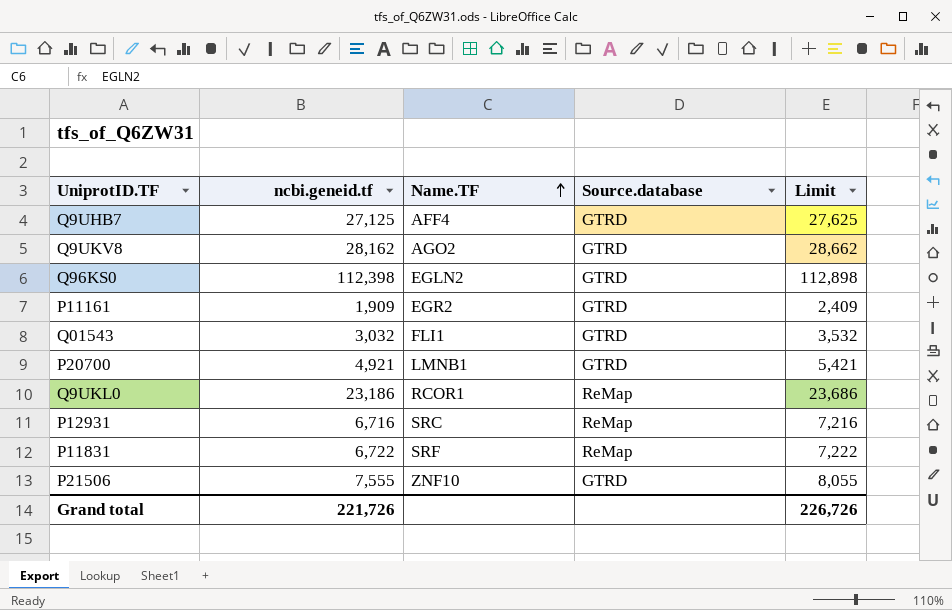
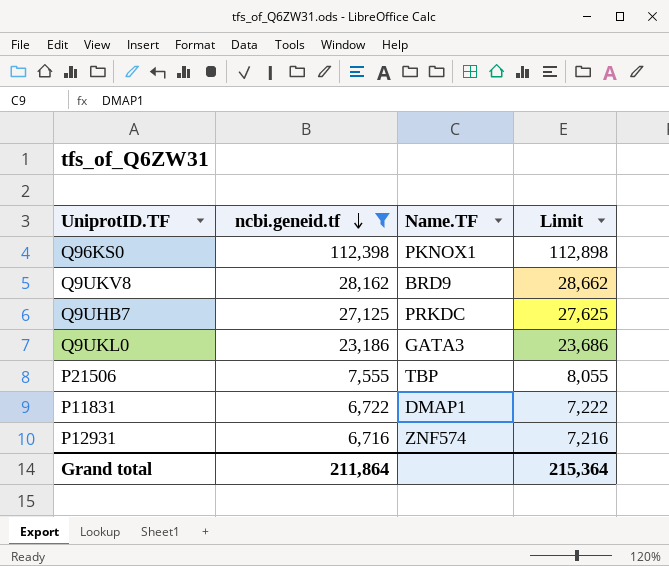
filter: none -> ncbi.geneid.tf >= 6,716
row order: Name.TF ascending -> ncbi.geneid.tf descending
column Source.database | position: 4 -> none
Q96KS0 | Name.TF: EGLN2 -> PKNOX1
Q9UKV8 | Name.TF: AGO2 -> BRD9
Q9UHB7 | Name.TF: AFF4 -> PRKDC
Q9UKL0 | Name.TF: RCOR1 -> GATA3
P21506 | Name.TF: ZNF10 -> TBP
P11831 | Name.TF: SRF -> DMAP1
P12931 | Name.TF: SRC -> ZNF574
Grand total | ncbi.geneid.tf: 221,726 -> 211,864
Grand total | Limit: 226,726 -> 215,364

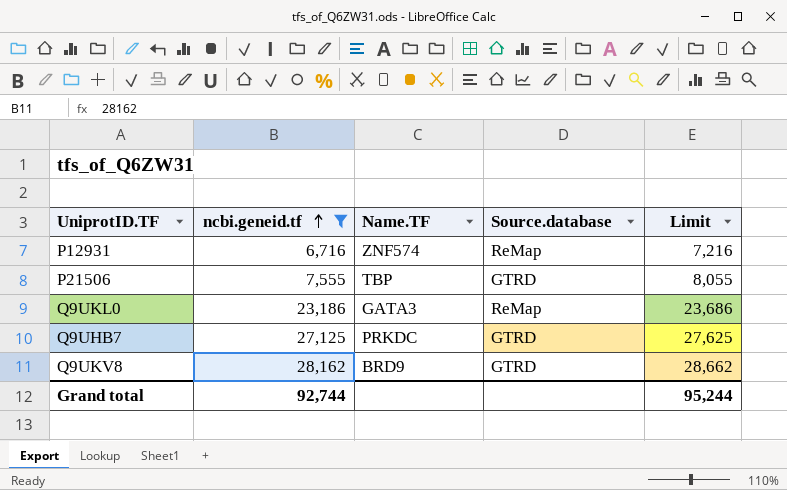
row order: ncbi.geneid.tf descending -> ncbi.geneid.tf ascending
column Source.database | position: none -> 4
row Q96KS0: 112,398 | PKNOX1 | 112,898 -> none
row P11831: 6,722 | DMAP1 | 7,222 -> none
Grand total | ncbi.geneid.tf: 211,864 -> 92,744
Grand total | Limit: 215,364 -> 95,244

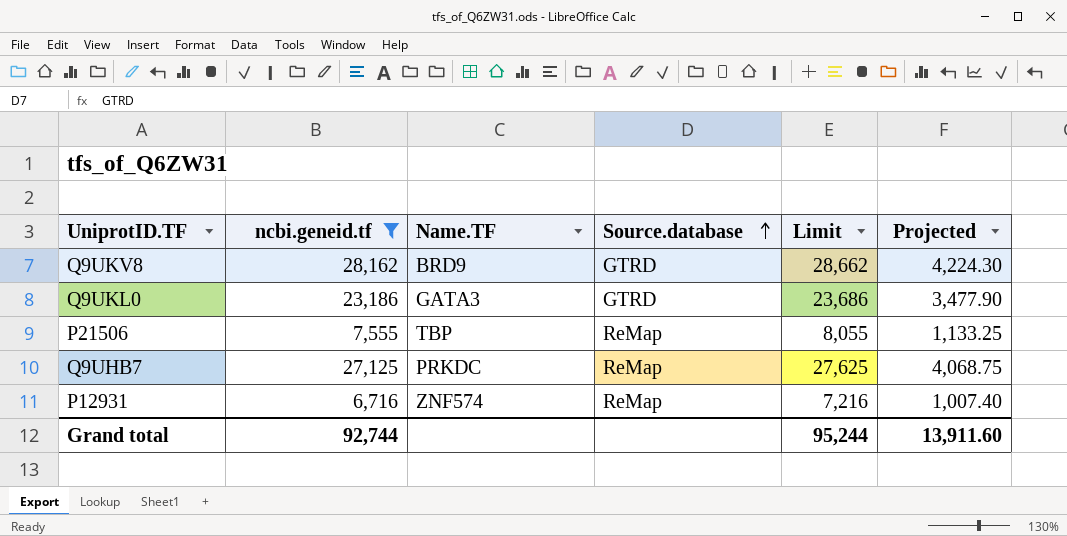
row order: ncbi.geneid.tf ascending -> Source.database ascending
column Projected | formula: none -> [ncbi.geneid.tf] * 0.15
Q9UKL0 | Source.database: ReMap -> GTRD
P21506 | Source.database: GTRD -> ReMap
Q9UHB7 | Source.database: GTRD -> ReMap

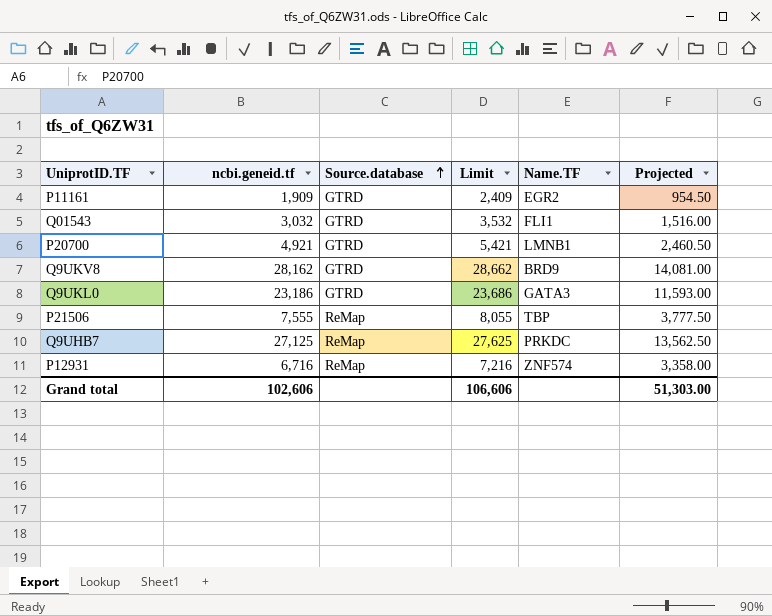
filter: ncbi.geneid.tf >= 6,716 -> none
column Name.TF | position: 3 -> 5
column Projected | formula: [ncbi.geneid.tf] * 0.15 -> [ncbi.geneid.tf] * 0.5
Grand total | ncbi.geneid.tf: 92,744 -> 102,606
Grand total | Limit: 95,244 -> 106,606
Grand total | Projected: 13,911.60 -> 51,303.00

